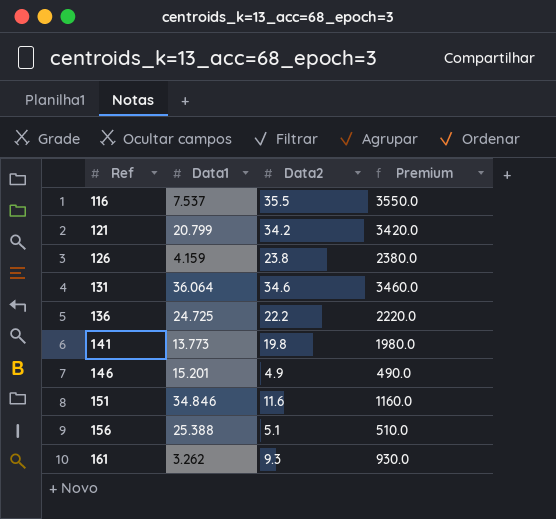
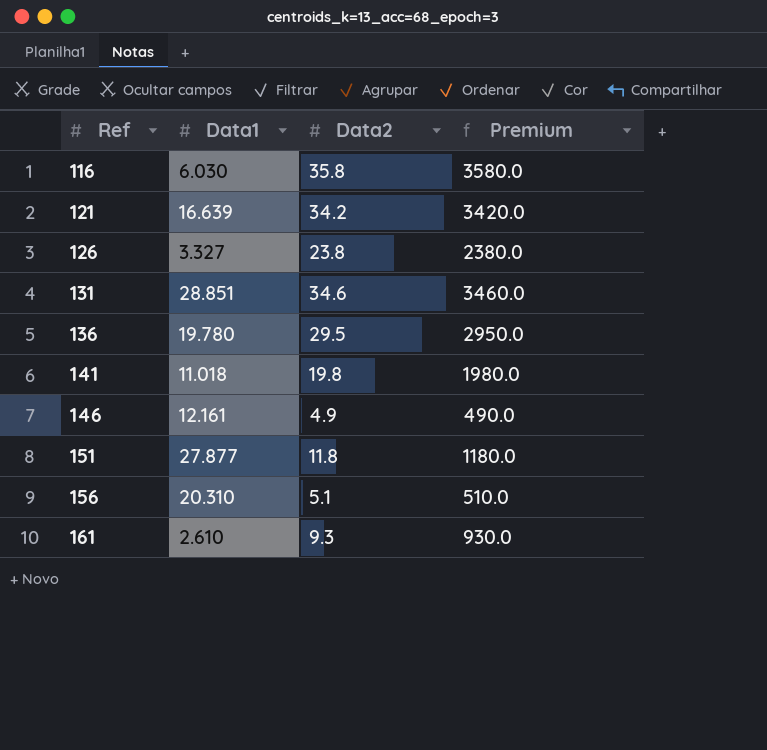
116 | Data1: 7.537 -> 6.030
116 | Data2: 35.5 -> 35.8
116 | Premium: 3550.0 -> 3580.0
121 | Data1: 20.799 -> 16.639
126 | Data1: 4.159 -> 3.327
131 | Data1: 36.064 -> 28.851
136 | Data1: 24.725 -> 19.780
136 | Data2: 22.2 -> 29.5
136 | Premium: 2220.0 -> 2950.0
141 | Data1: 13.773 -> 11.018
146 | Data1: 15.201 -> 12.161
151 | Data1: 34.846 -> 27.877
151 | Data2: 11.6 -> 11.8
151 | Premium: 1160.0 -> 1180.0
156 | Data1: 25.388 -> 20.310
161 | Data1: 3.262 -> 2.610

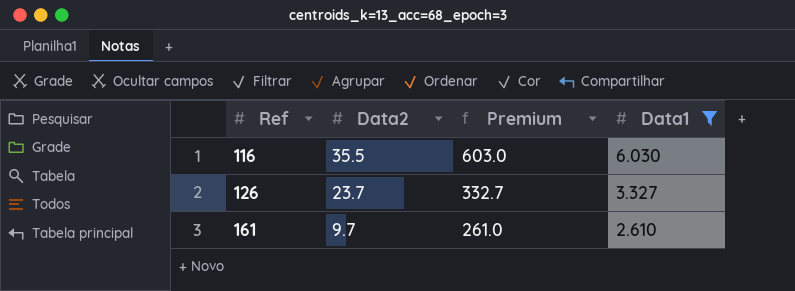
filter: none -> Data1 <= 6.030
column Premium | formula: [Data2] * 100 -> [Data1] * 100
column Data1 | position: 2 -> 4
116 | Data2: 35.8 -> 35.5
126 | Data2: 23.8 -> 23.7
161 | Data2: 9.3 -> 9.7

